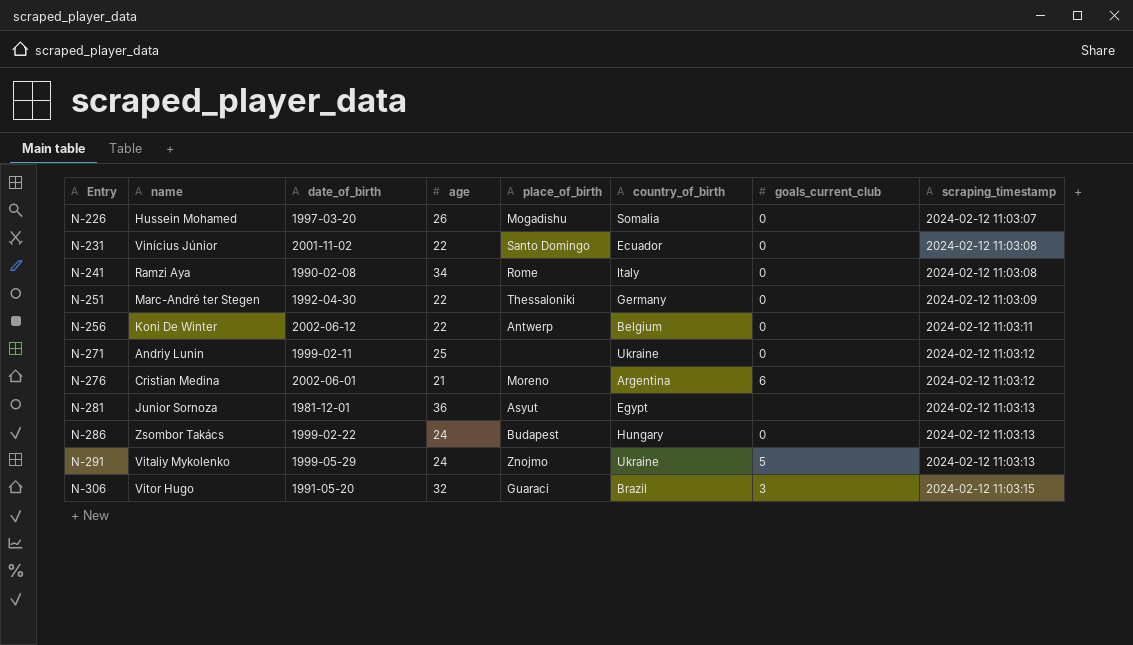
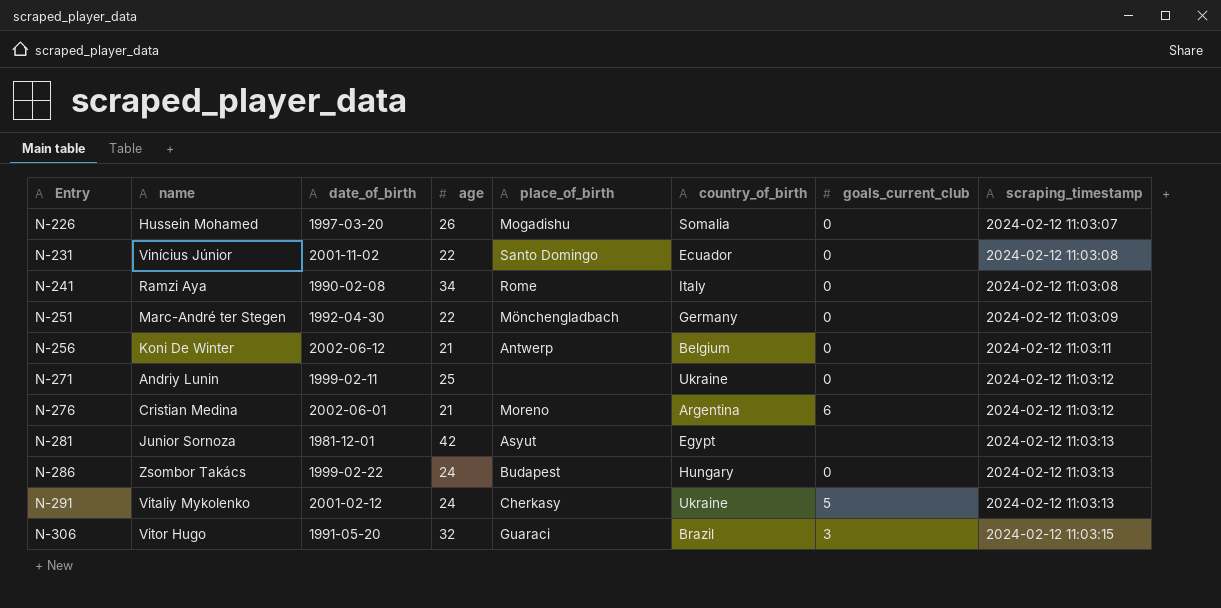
N-251 | place_of_birth: Thessaloniki -> Mönchengladbach
N-256 | age: 22 -> 21
N-281 | age: 36 -> 42
N-291 | date_of_birth: 1999-05-29 -> 2001-02-12
N-291 | place_of_birth: Znojmo -> Cherkasy

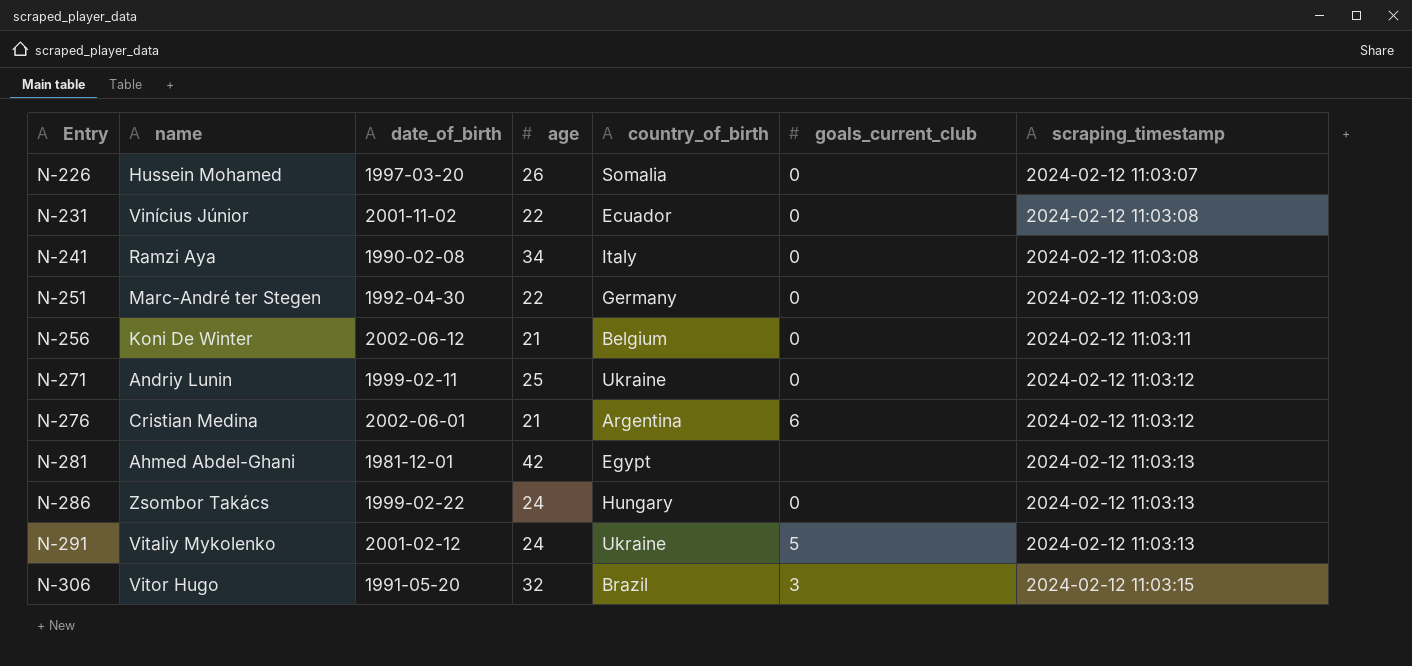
column place_of_birth | position: 5 -> none
N-281 | name: Junior Sornoza -> Ahmed Abdel-Ghani

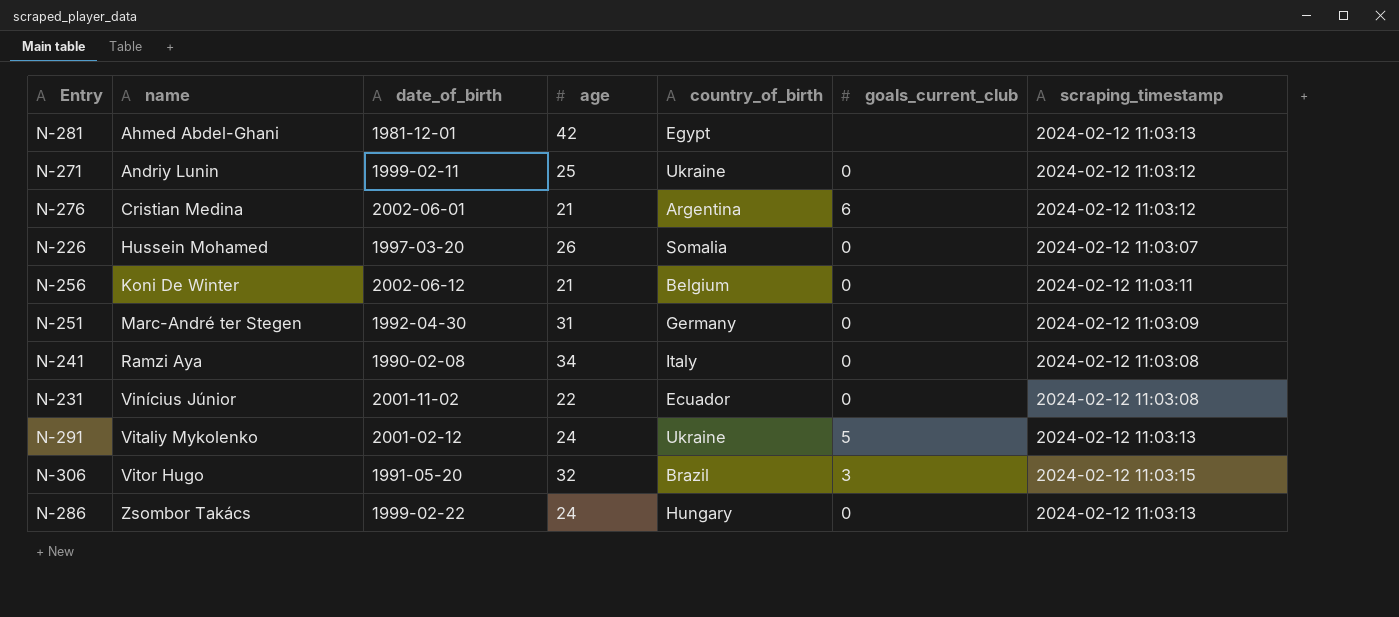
row order: Entry ascending -> name ascending
N-251 | age: 22 -> 31

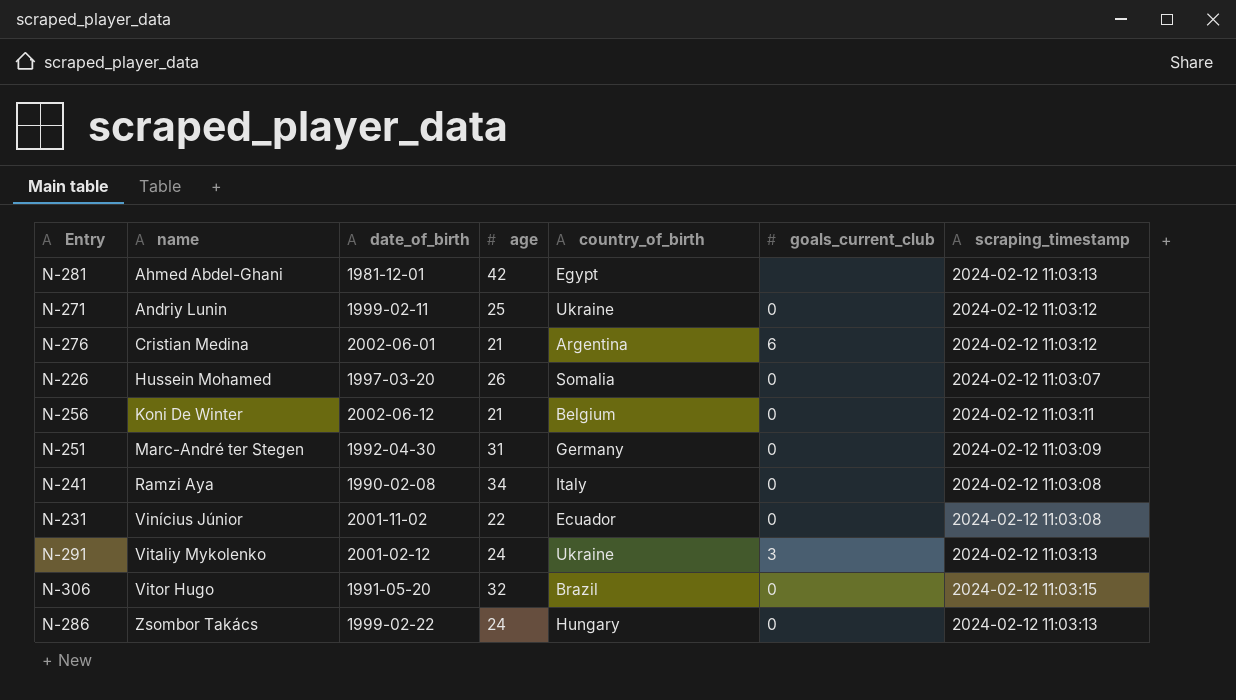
N-291 | goals_current_club: 5 -> 3
N-306 | goals_current_club: 3 -> 0

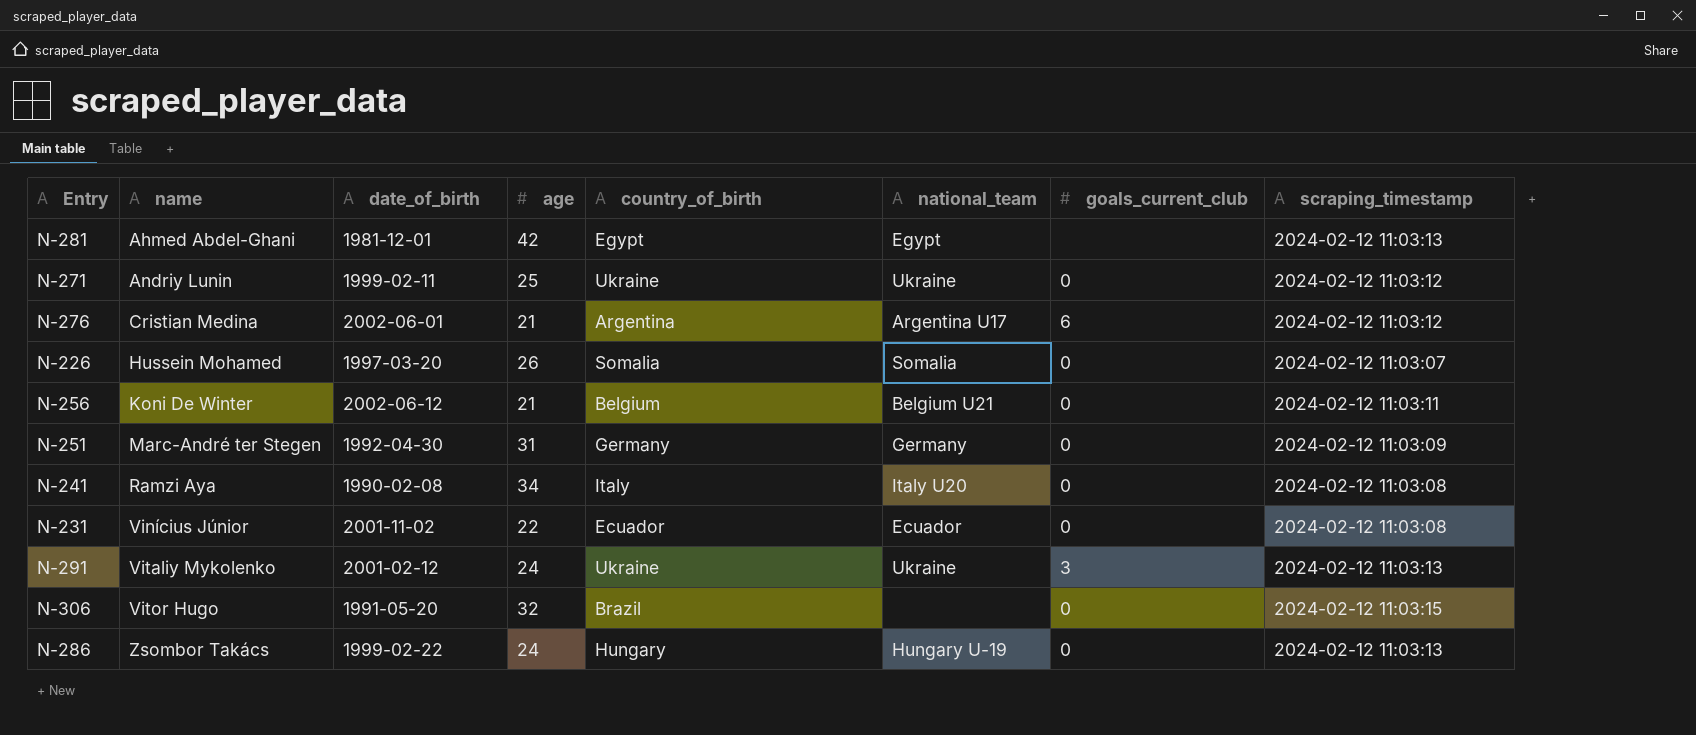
column national_team | position: none -> 6

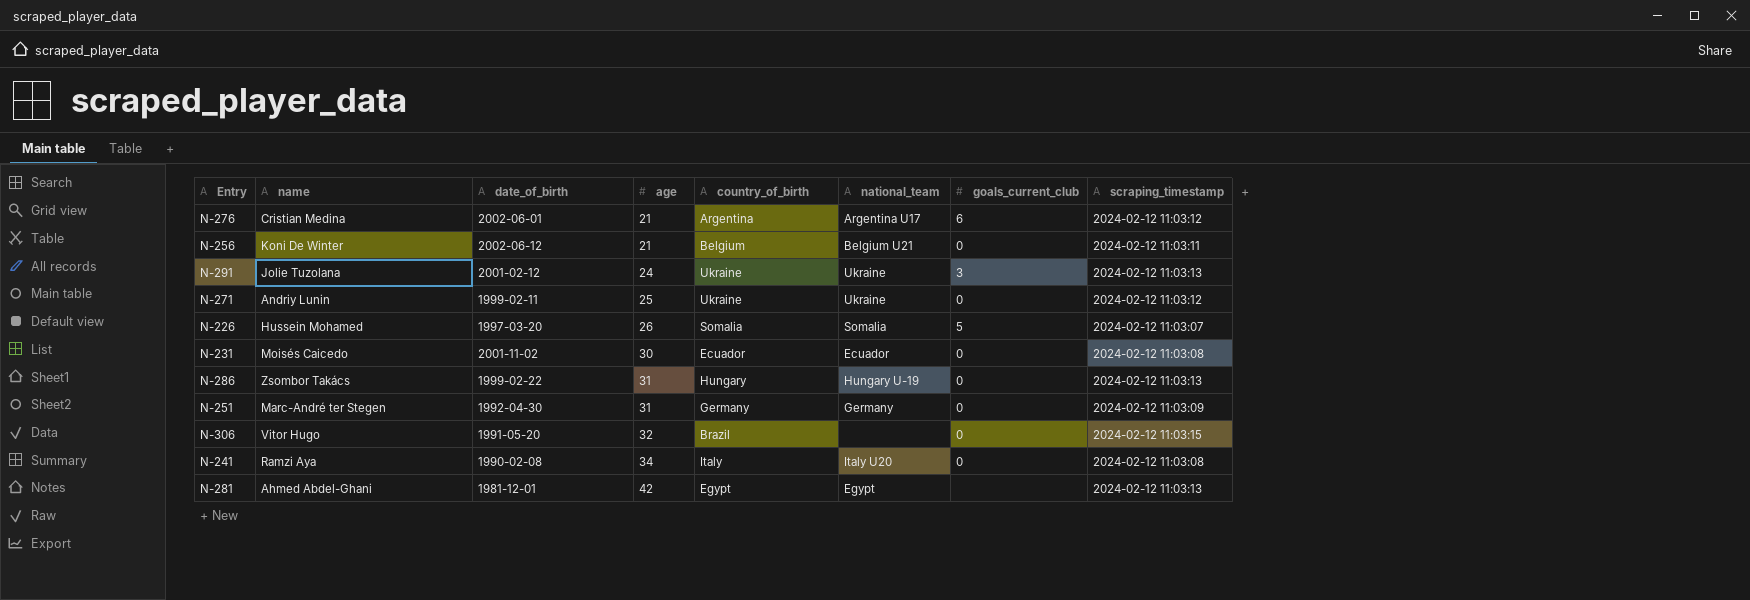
row order: name ascending -> age ascending
N-291 | name: Vitaliy Mykolenko -> Jolie Tuzolana
N-226 | goals_current_club: 0 -> 5
N-231 | name: Vinícius Júnior -> Moisés Caicedo
N-231 | age: 22 -> 30
N-286 | age: 24 -> 31

